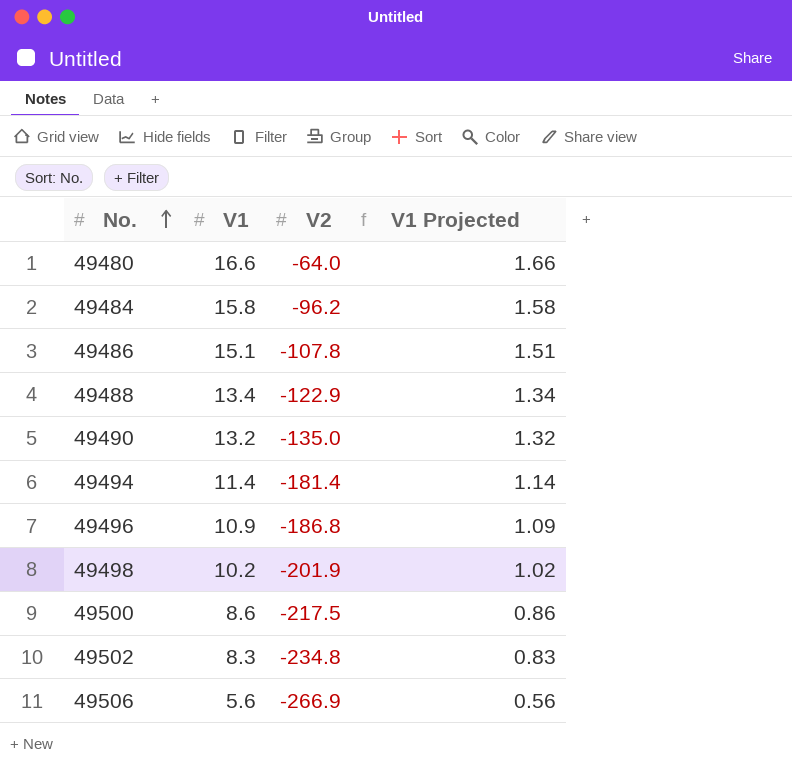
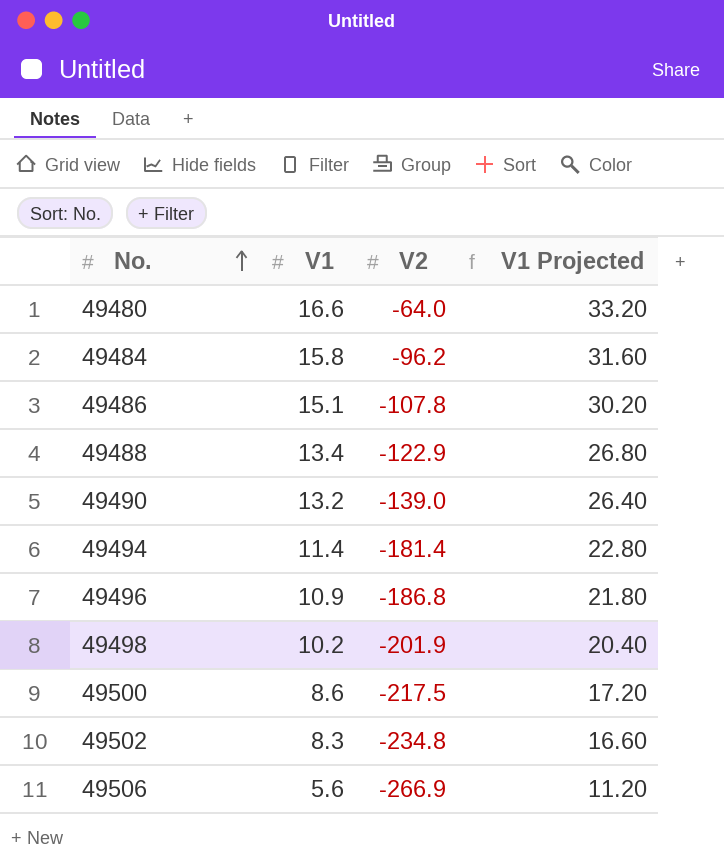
column V1 Projected | formula: [V1] * 0.1 -> [V1] * 2
49490 | V2: -135.0 -> -139.0

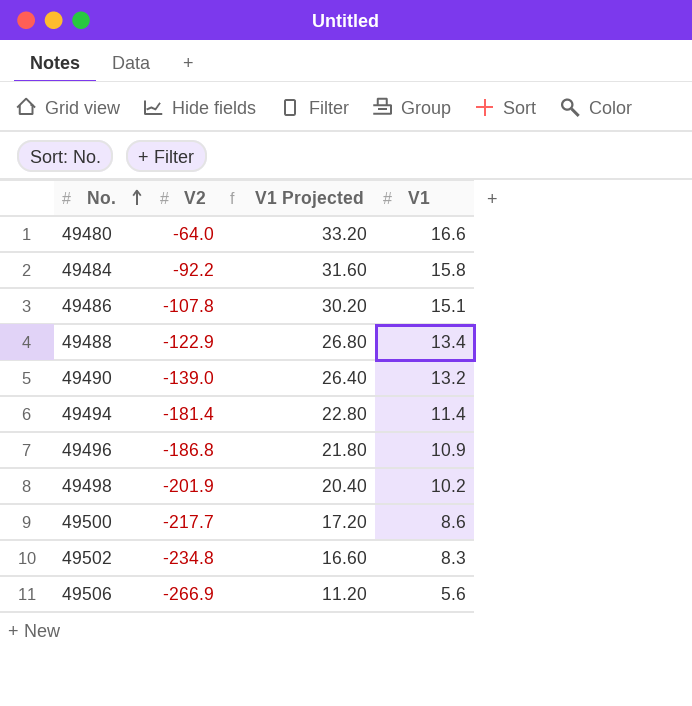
column V1 | position: 2 -> 4
49484 | V2: -96.2 -> -92.2
49500 | V2: -217.5 -> -217.7

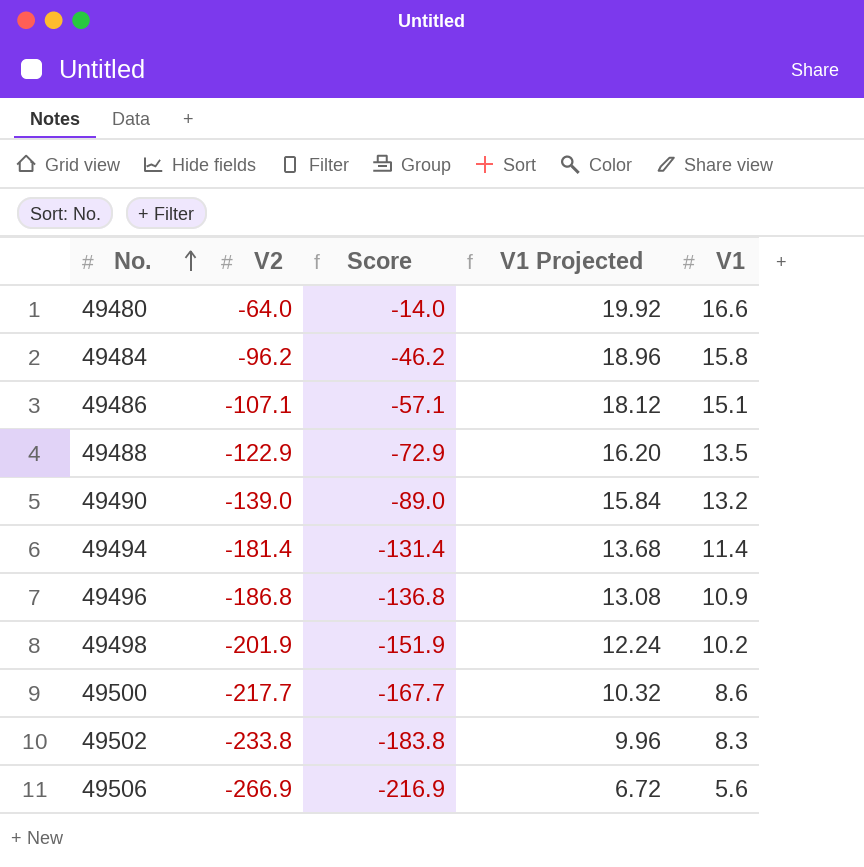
column Score | formula: none -> [V2] + 50
column V1 Projected | formula: [V1] * 2 -> [V1] * 1.2
49484 | V2: -92.2 -> -96.2
49486 | V2: -107.8 -> -107.1
49488 | V1: 13.4 -> 13.5
49502 | V2: -234.8 -> -233.8

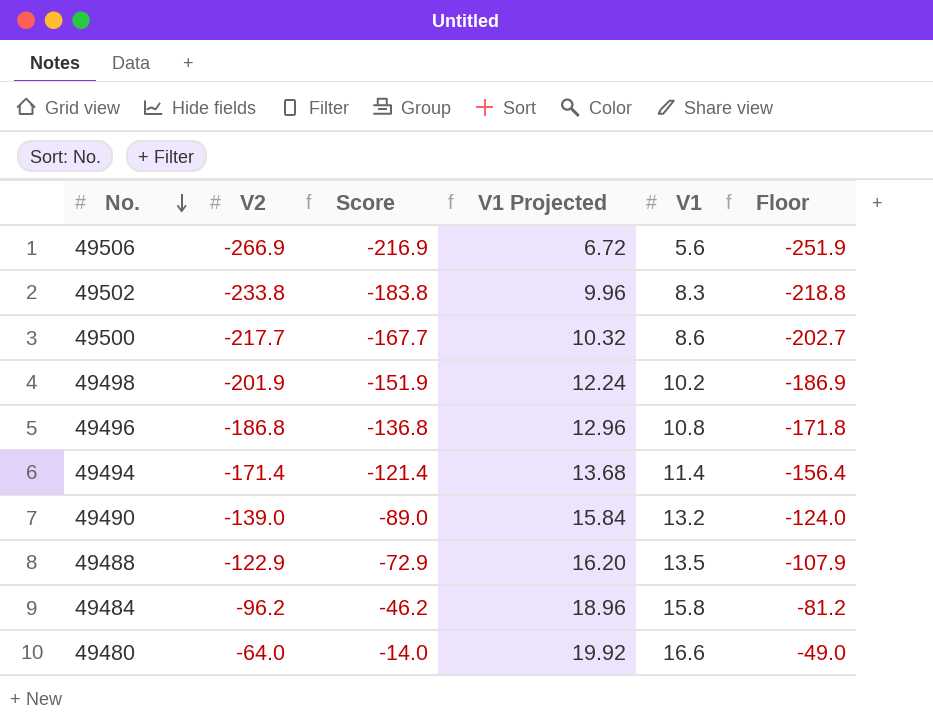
row order: No. ascending -> No. descending
column Floor | formula: none -> [V2] + 15
row 49486: -107.1 | -57.1 | 18.12 | 15.1 -> none
49496 | V1 Projected: 13.08 -> 12.96
49496 | V1: 10.9 -> 10.8
49494 | V2: -181.4 -> -171.4
49494 | Score: -131.4 -> -121.4

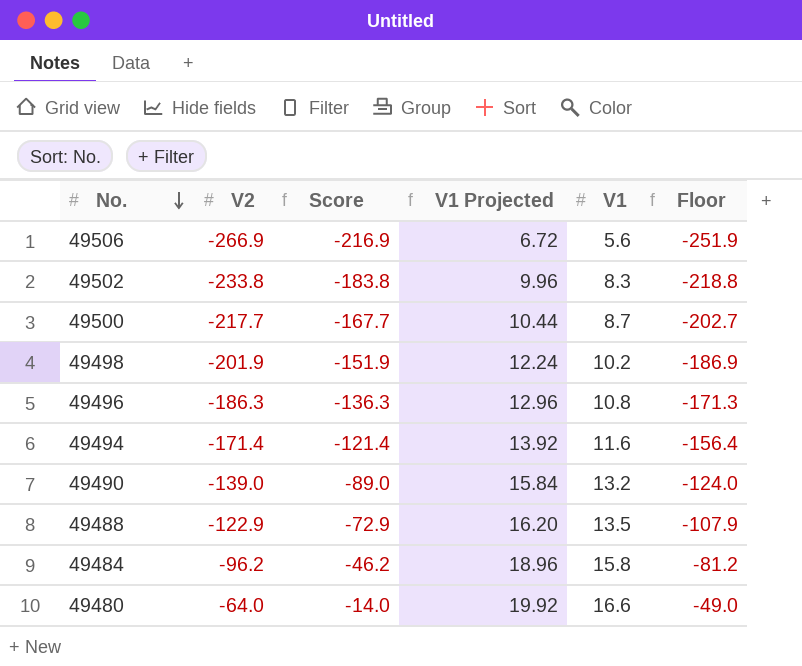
49500 | V1 Projected: 10.32 -> 10.44
49500 | V1: 8.6 -> 8.7
49496 | V2: -186.8 -> -186.3
49496 | Score: -136.8 -> -136.3
49496 | Floor: -171.8 -> -171.3
49494 | V1 Projected: 13.68 -> 13.92
49494 | V1: 11.4 -> 11.6

